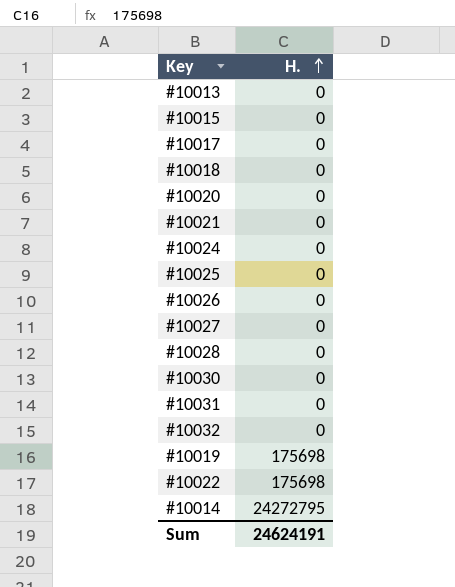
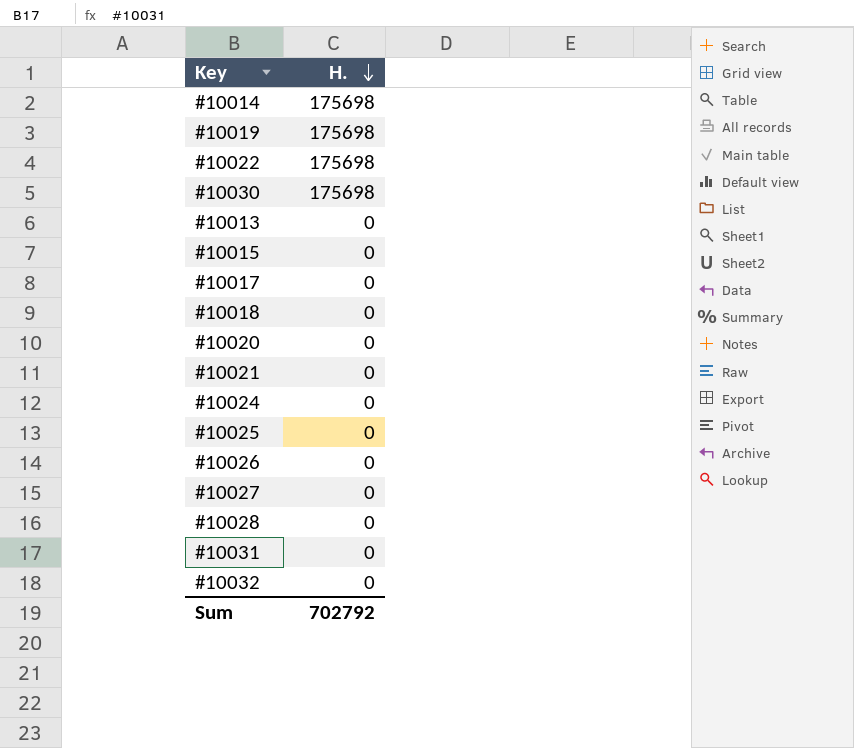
row order: H. ascending -> H. descending
#10014 | H.: 24272795 -> 175698
#10030 | H.: 0 -> 175698
Sum | H.: 24624191 -> 702792

